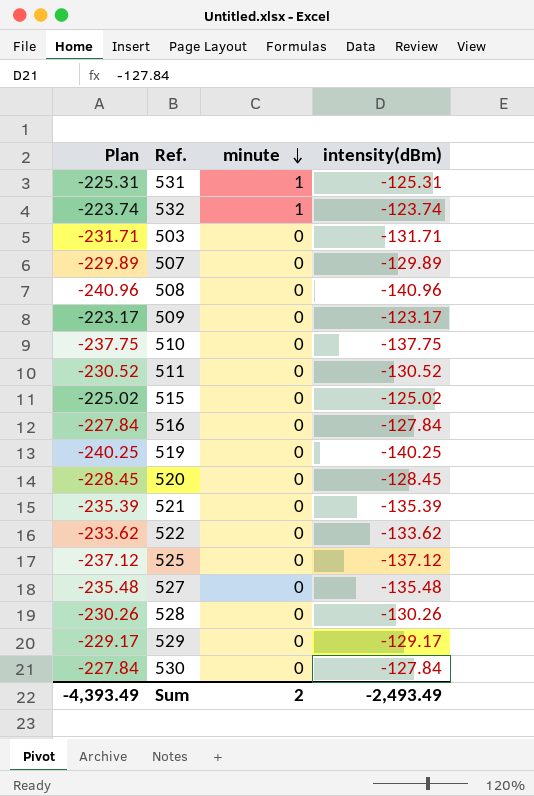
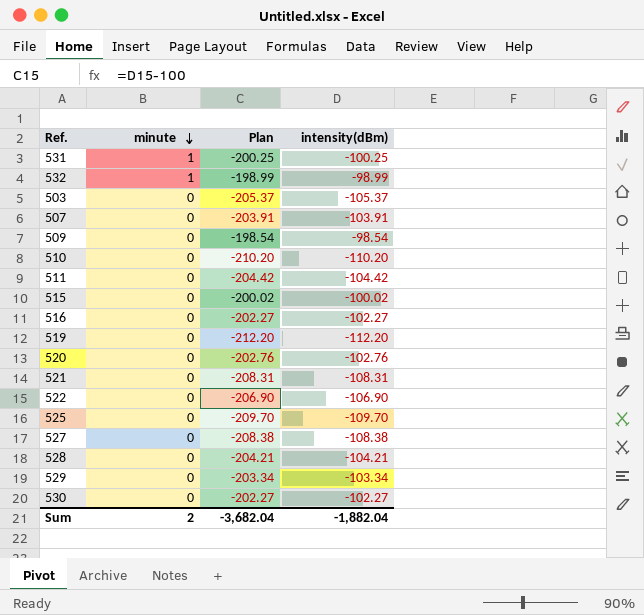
column Plan | position: 1 -> 3
row 508: -240.96 | 0 | -140.96 -> none
531 | Plan: -225.31 -> -200.25
531 | intensity(dBm): -125.31 -> -100.25
532 | Plan: -223.74 -> -198.99
532 | intensity(dBm): -123.74 -> -98.99
503 | Plan: -231.71 -> -205.37
503 | intensity(dBm): -131.71 -> -105.37
507 | Plan: -229.89 -> -203.91
507 | intensity(dBm): -129.89 -> -103.91
509 | Plan: -223.17 -> -198.54
509 | intensity(dBm): -123.17 -> -98.54
510 | Plan: -237.75 -> -210.20
510 | intensity(dBm): -137.75 -> -110.20
511 | Plan: -230.52 -> -204.42
511 | intensity(dBm): -130.52 -> -104.42
515 | Plan: -225.02 -> -200.02
515 | intensity(dBm): -125.02 -> -100.02
516 | Plan: -227.84 -> -202.27
516 | intensity(dBm): -127.84 -> -102.27
519 | Plan: -240.25 -> -212.20
519 | intensity(dBm): -140.25 -> -112.20
520 | Plan: -228.45 -> -202.76
520 | intensity(dBm): -128.45 -> -102.76
521 | Plan: -235.39 -> -208.31
521 | intensity(dBm): -135.39 -> -108.31
522 | Plan: -233.62 -> -206.90
522 | intensity(dBm): -133.62 -> -106.90
525 | Plan: -237.12 -> -209.70
525 | intensity(dBm): -137.12 -> -109.70
527 | Plan: -235.48 -> -208.38
527 | intensity(dBm): -135.48 -> -108.38
528 | Plan: -230.26 -> -204.21
528 | intensity(dBm): -130.26 -> -104.21
529 | Plan: -229.17 -> -203.34
529 | intensity(dBm): -129.17 -> -103.34
530 | Plan: -227.84 -> -202.27
530 | intensity(dBm): -127.84 -> -102.27
Sum | Plan: -4,393.49 -> -3,682.04
Sum | intensity(dBm): -2,493.49 -> -1,882.04

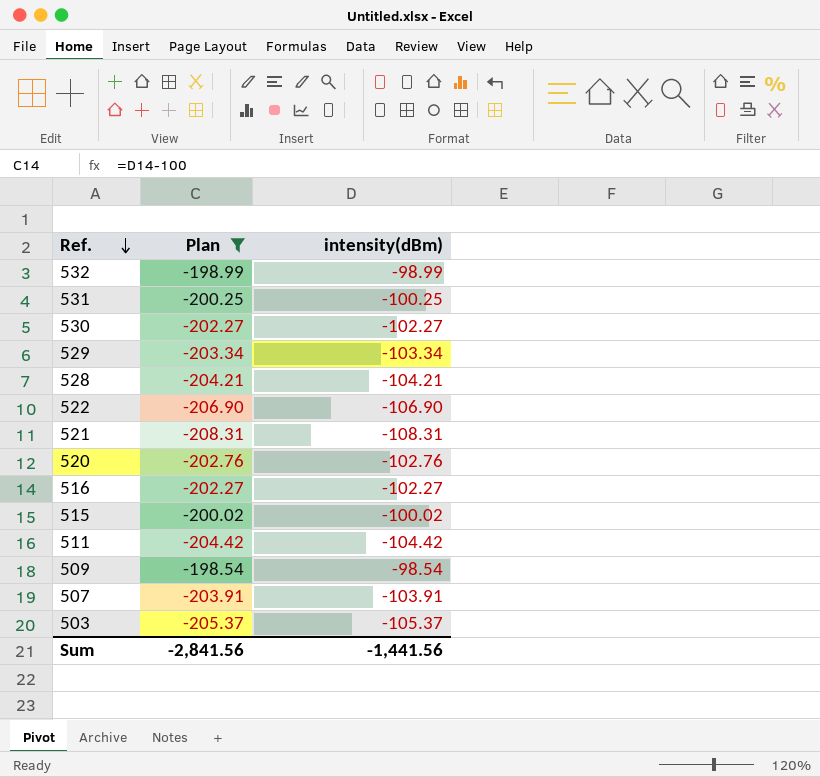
filter: none -> Plan >= -208.31
row order: minute descending -> Ref. descending
column minute | position: 2 -> none
Sum | Plan: -3,682.04 -> -2,841.56
Sum | intensity(dBm): -1,882.04 -> -1,441.56

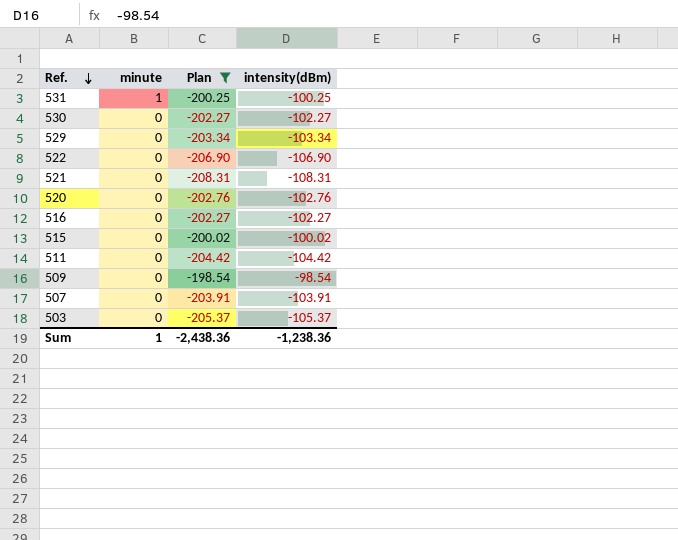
column minute | position: none -> 2
row 532: -198.99 | -98.99 -> none
row 528: -204.21 | -104.21 -> none
Sum | Plan: -2,841.56 -> -2,438.36
Sum | intensity(dBm): -1,441.56 -> -1,238.36

